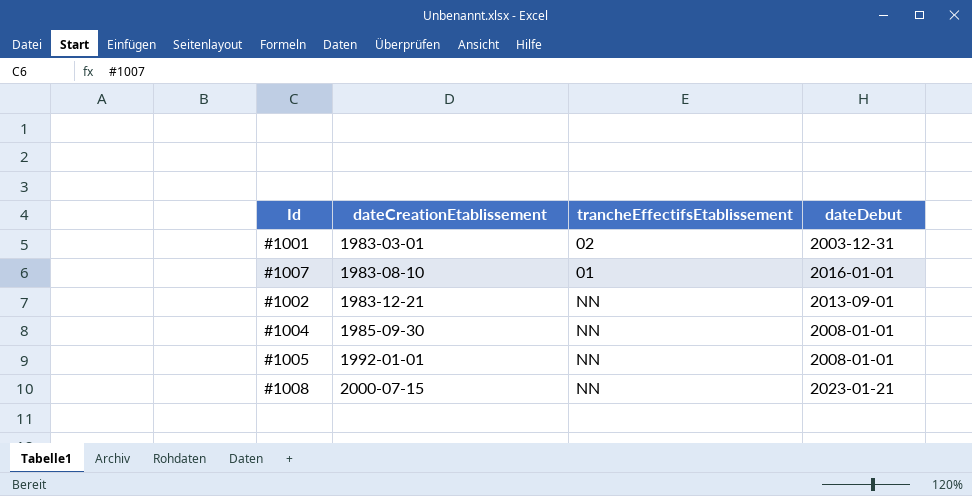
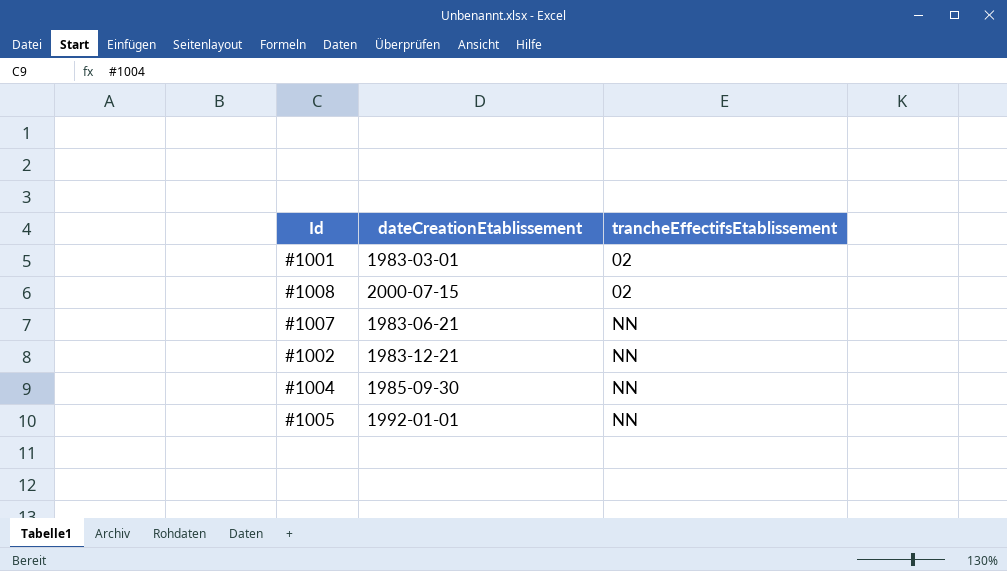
row order: dateCreationEtablissement ascending -> trancheEffectifsEtablissement ascending
column dateDebut | position: 4 -> none
#1008 | trancheEffectifsEtablissement: NN -> 02
#1007 | dateCreationEtablissement: 1983-08-10 -> 1983-06-21
#1007 | trancheEffectifsEtablissement: 01 -> NN

